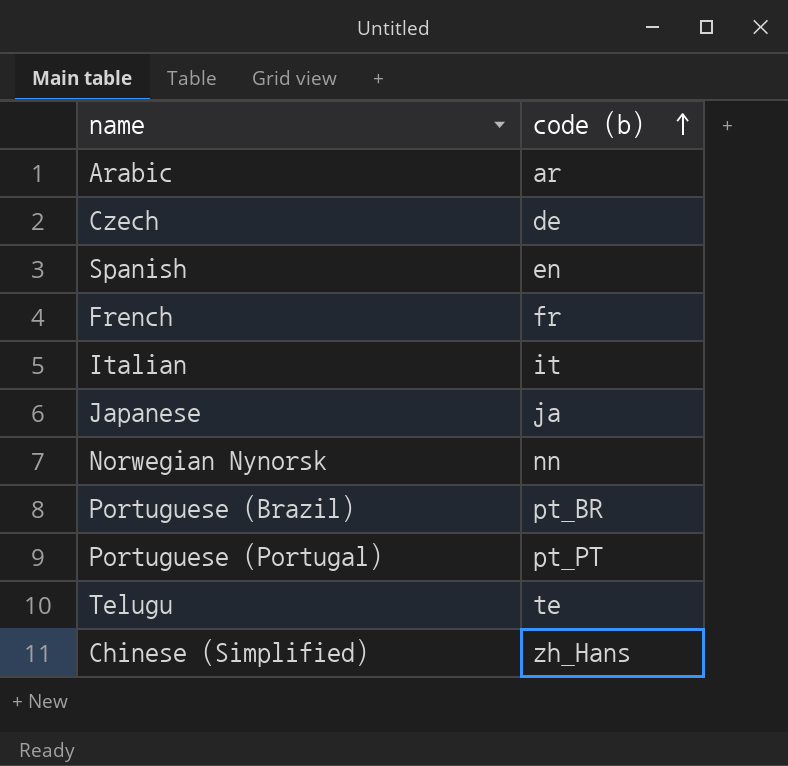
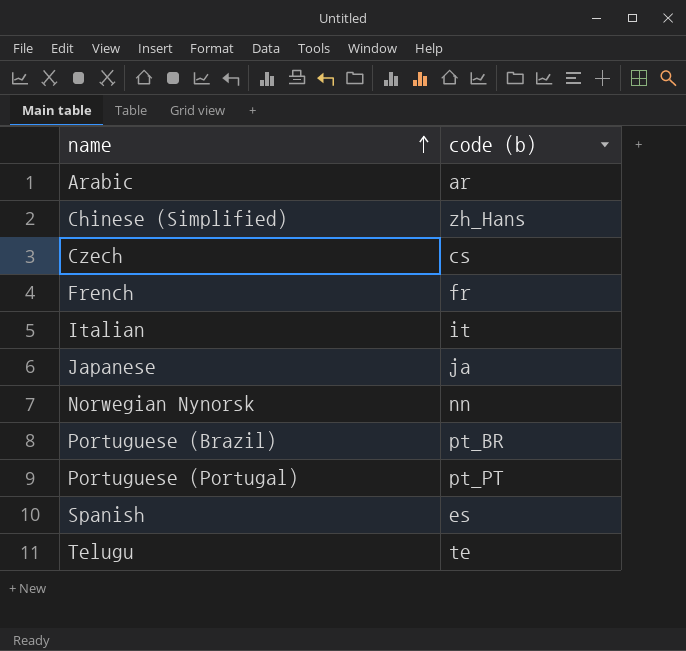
row order: code (b) ascending -> name ascending
Czech | code (b): de -> cs
Spanish | code (b): en -> es

